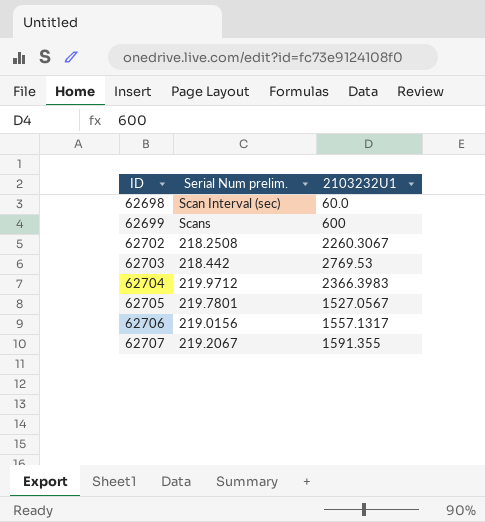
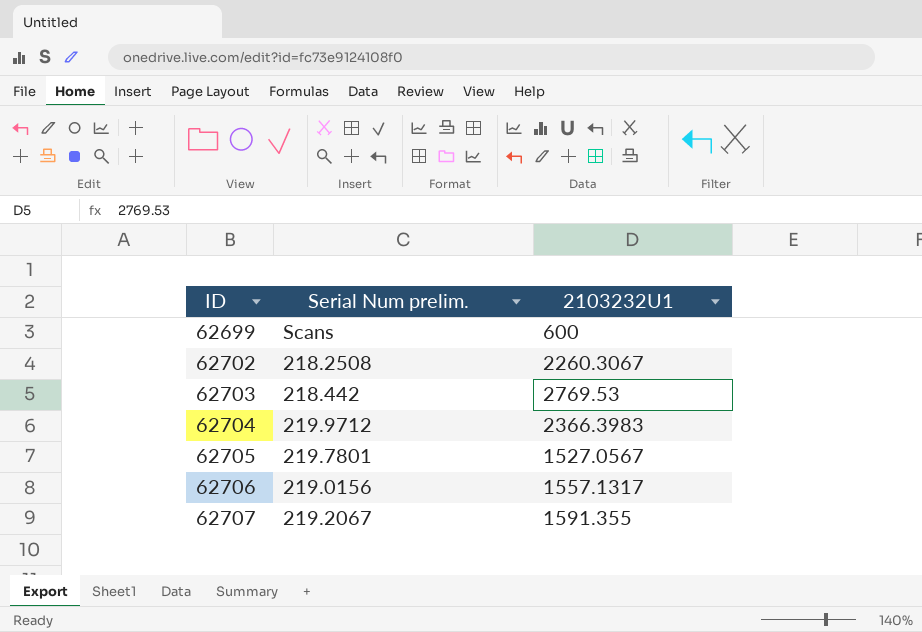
row 62698: Scan Interval (sec) | 60.0 -> none

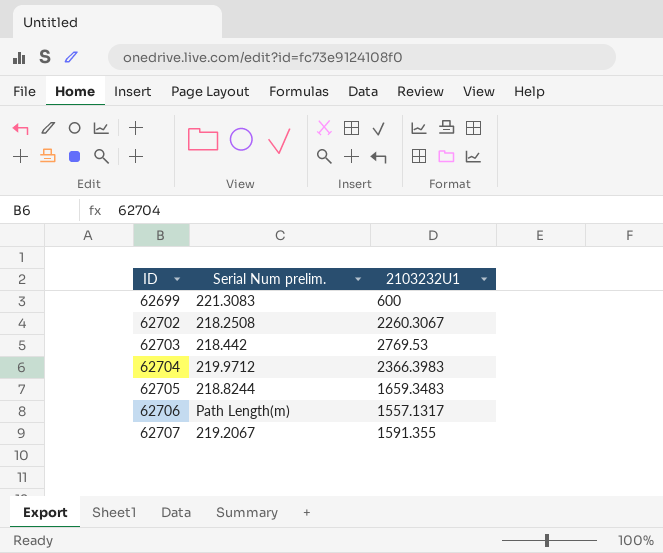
62699 | Serial Num prelim.: Scans -> 221.3083
62705 | Serial Num prelim.: 219.7801 -> 218.8244
62705 | 2103232U1: 1527.0567 -> 1659.3483
62706 | Serial Num prelim.: 219.0156 -> Path Length(m)

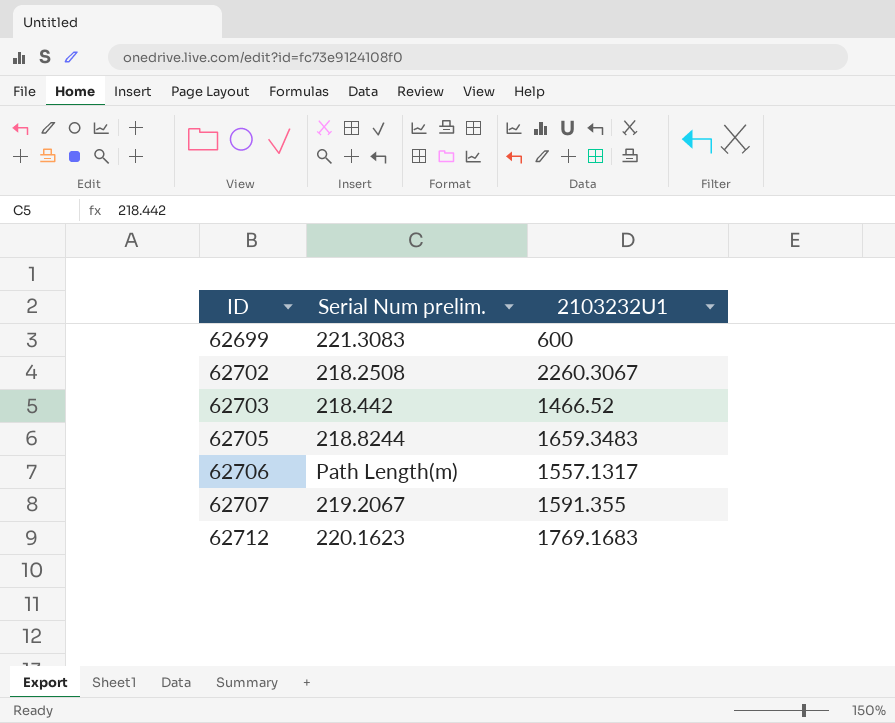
row 62704: 219.9712 | 2366.3983 -> none
62703 | 2103232U1: 2769.53 -> 1466.52
row 62712: none -> 220.1623 | 1769.1683

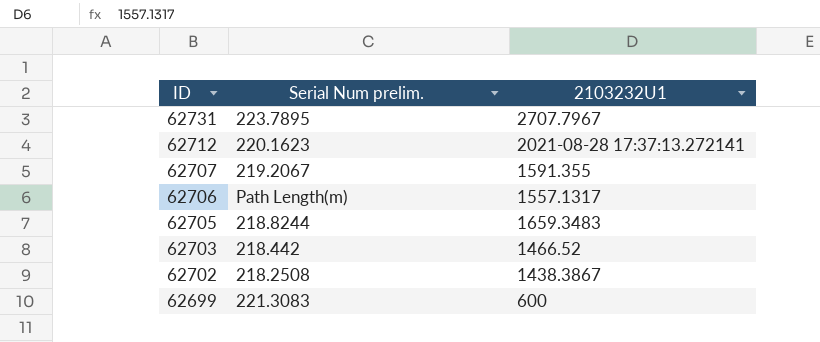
row order: ID ascending -> ID descending
row 62731: none -> 223.7895 | 2707.7967
62712 | 2103232U1: 1769.1683 -> 2021-08-28 17:37:13.272141
62702 | 2103232U1: 2260.3067 -> 1438.3867

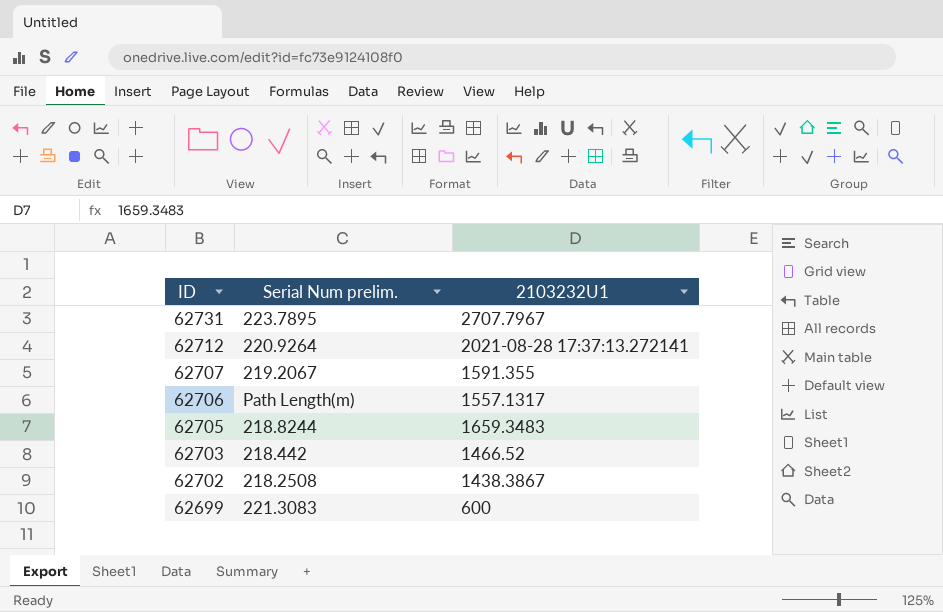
62712 | Serial Num prelim.: 220.1623 -> 220.9264

